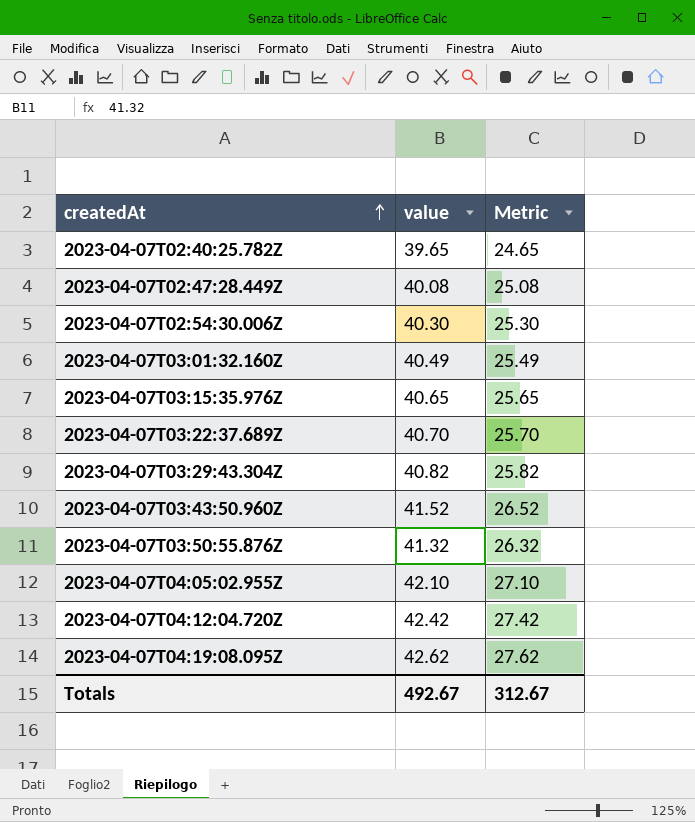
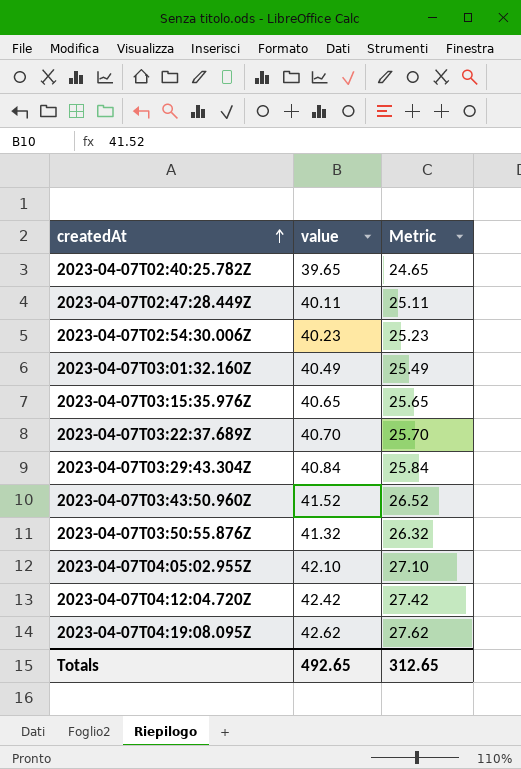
2023-04-07T02:47:28.449Z | value: 40.08 -> 40.11
2023-04-07T02:47:28.449Z | Metric: 25.08 -> 25.11
2023-04-07T02:54:30.006Z | value: 40.30 -> 40.23
2023-04-07T02:54:30.006Z | Metric: 25.30 -> 25.23
2023-04-07T03:29:43.304Z | value: 40.82 -> 40.84
2023-04-07T03:29:43.304Z | Metric: 25.82 -> 25.84
Totals | value: 492.67 -> 492.65
Totals | Metric: 312.67 -> 312.65

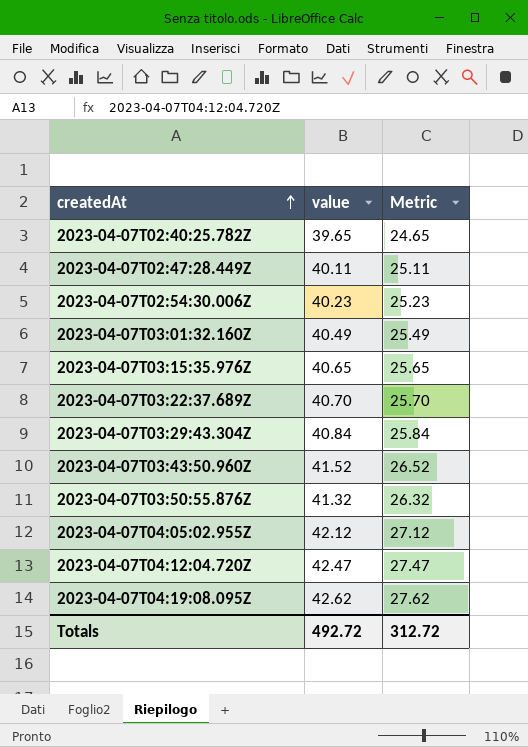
2023-04-07T04:05:02.955Z | value: 42.10 -> 42.12
2023-04-07T04:05:02.955Z | Metric: 27.10 -> 27.12
2023-04-07T04:12:04.720Z | value: 42.42 -> 42.47
2023-04-07T04:12:04.720Z | Metric: 27.42 -> 27.47
Totals | value: 492.65 -> 492.72
Totals | Metric: 312.65 -> 312.72

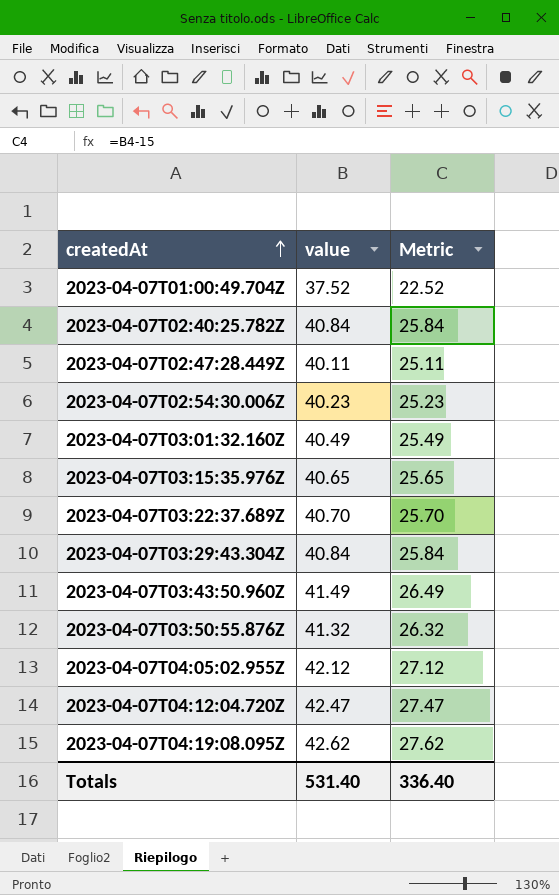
row 2023-04-07T01:00:49.704Z: none -> 37.52 | 22.52
2023-04-07T02:40:25.782Z | value: 39.65 -> 40.84
2023-04-07T02:40:25.782Z | Metric: 24.65 -> 25.84
2023-04-07T03:43:50.960Z | value: 41.52 -> 41.49
2023-04-07T03:43:50.960Z | Metric: 26.52 -> 26.49
Totals | value: 492.72 -> 531.40
Totals | Metric: 312.72 -> 336.40

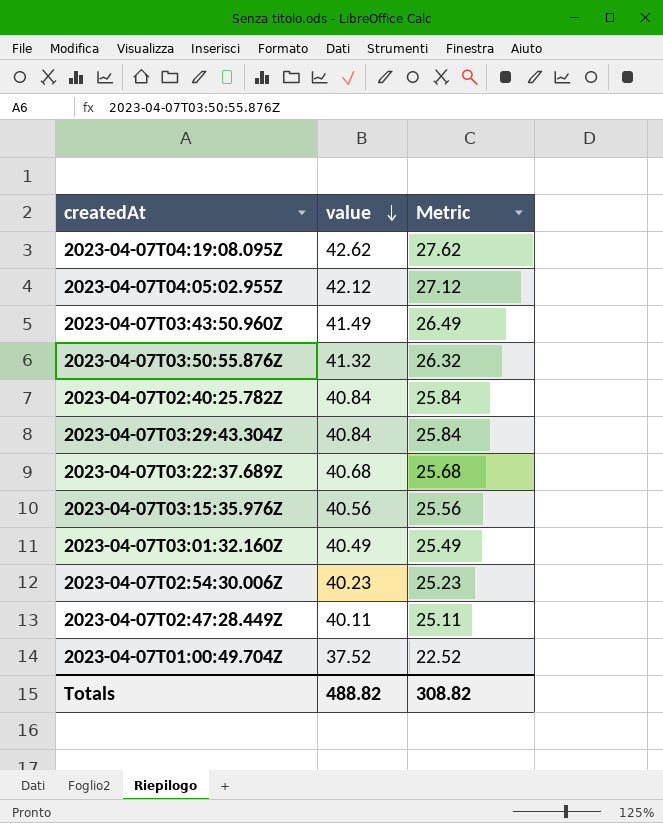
row order: createdAt ascending -> value descending
row 2023-04-07T04:12:04.720Z: 42.47 | 27.47 -> none
2023-04-07T03:22:37.689Z | value: 40.70 -> 40.68
2023-04-07T03:22:37.689Z | Metric: 25.70 -> 25.68
2023-04-07T03:15:35.976Z | value: 40.65 -> 40.56
2023-04-07T03:15:35.976Z | Metric: 25.65 -> 25.56
Totals | value: 531.40 -> 488.82
Totals | Metric: 336.40 -> 308.82

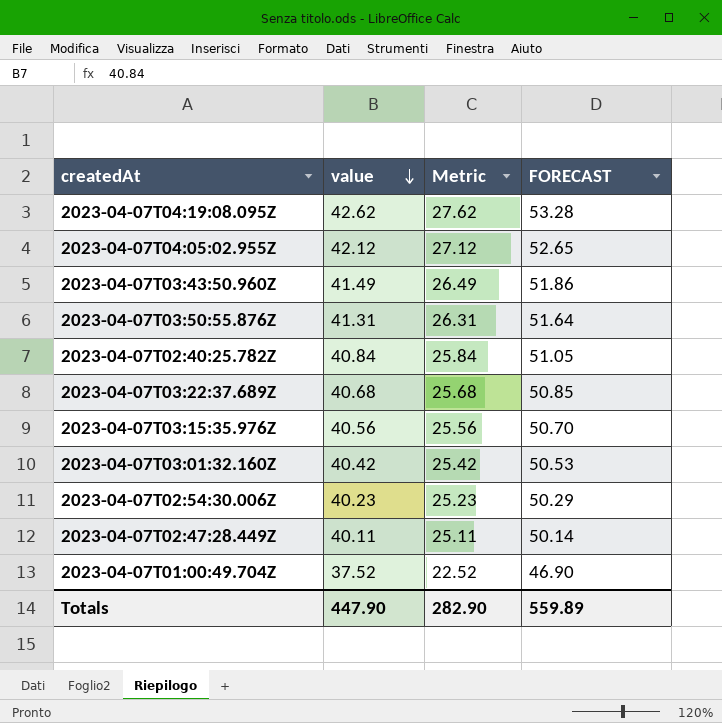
column FORECAST | formula: none -> [value] * 1.25
row 2023-04-07T03:29:43.304Z: 40.84 | 25.84 -> none
2023-04-07T03:50:55.876Z | value: 41.32 -> 41.31
2023-04-07T03:50:55.876Z | Metric: 26.32 -> 26.31
2023-04-07T03:01:32.160Z | value: 40.49 -> 40.42
2023-04-07T03:01:32.160Z | Metric: 25.49 -> 25.42
Totals | value: 488.82 -> 447.90
Totals | Metric: 308.82 -> 282.90

